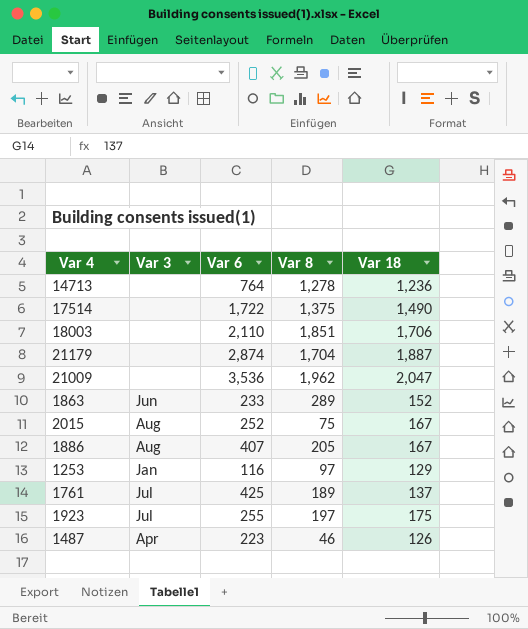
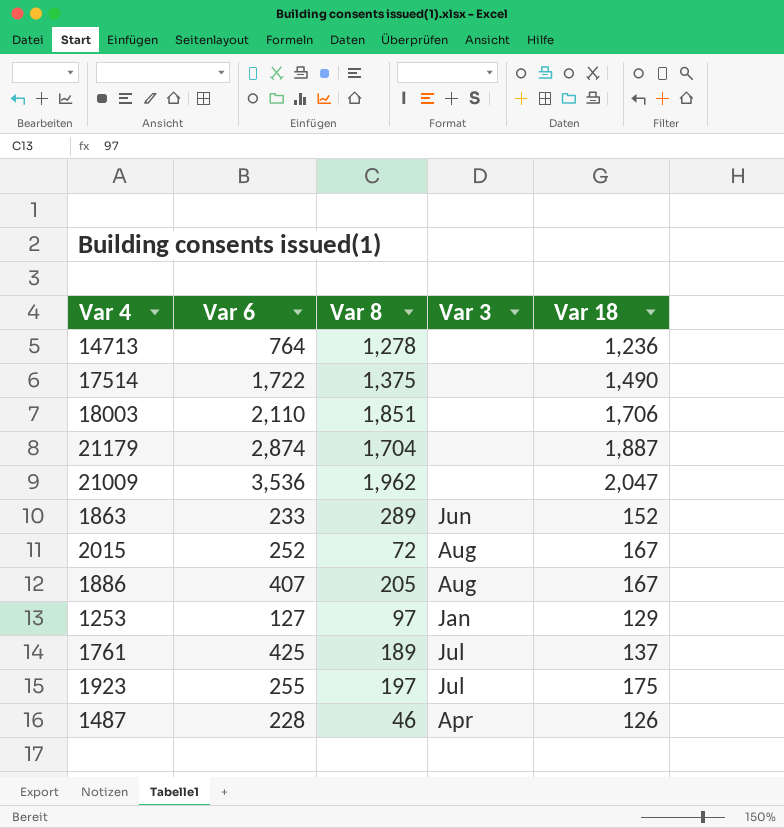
column Var 3 | position: 2 -> 4
2015 | Var 8: 75 -> 72
1253 | Var 6: 116 -> 127
1487 | Var 6: 223 -> 228

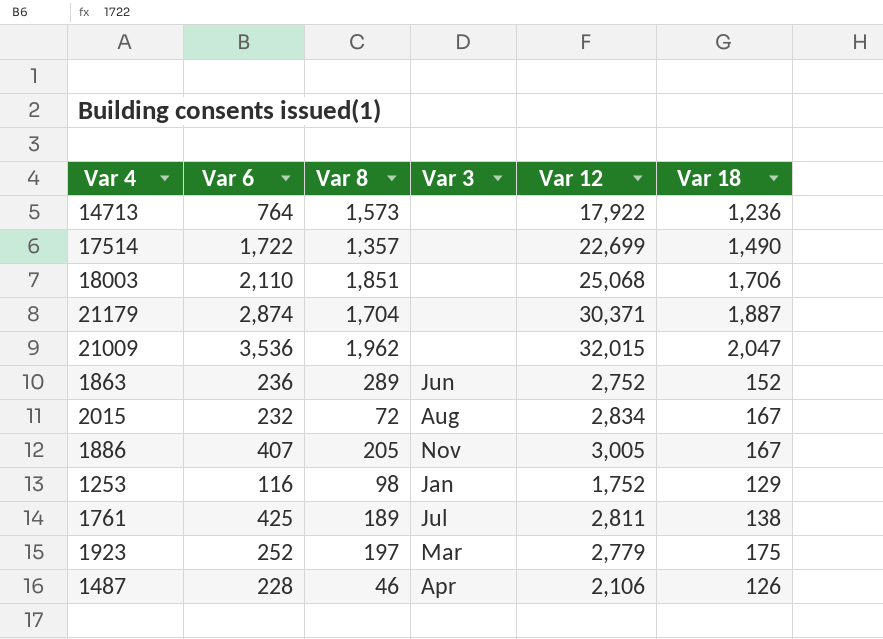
column Var 12 | position: none -> 5
14713 | Var 8: 1,278 -> 1,573
17514 | Var 8: 1,375 -> 1,357
1863 | Var 6: 233 -> 236
2015 | Var 6: 252 -> 232
1886 | Var 3: Aug -> Nov
1253 | Var 6: 127 -> 116
1253 | Var 8: 97 -> 98
1761 | Var 18: 137 -> 138
1923 | Var 6: 255 -> 252
1923 | Var 3: Jul -> Mar

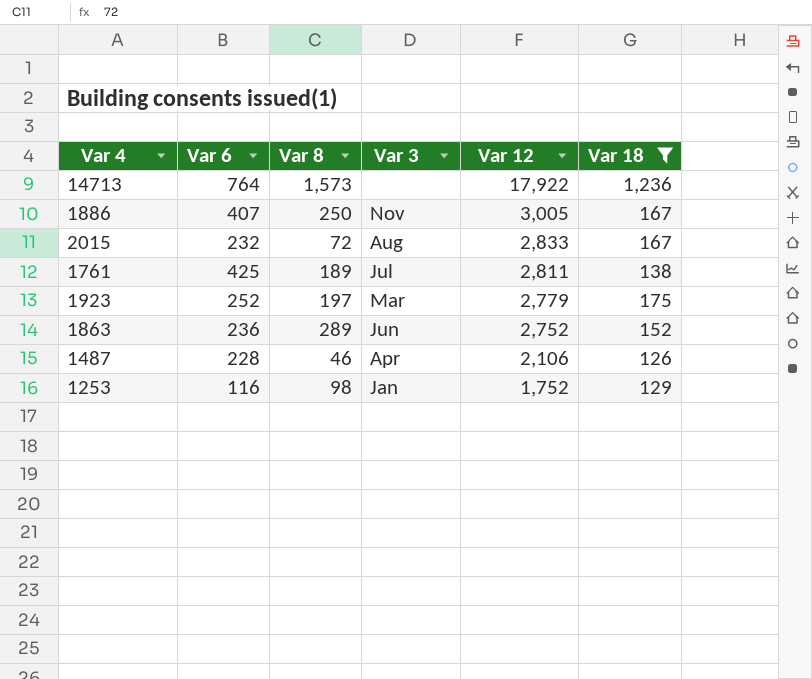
filter: none -> Var 18 <= 1,236
row order: none -> Var 12 descending
1886 | Var 8: 205 -> 250
2015 | Var 12: 2,834 -> 2,833

